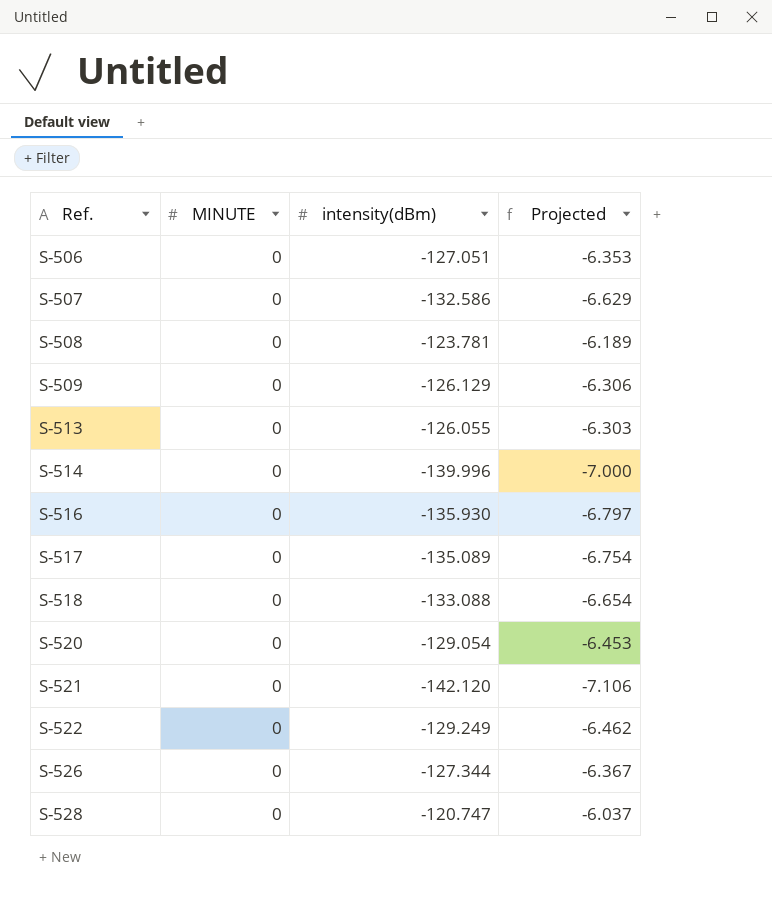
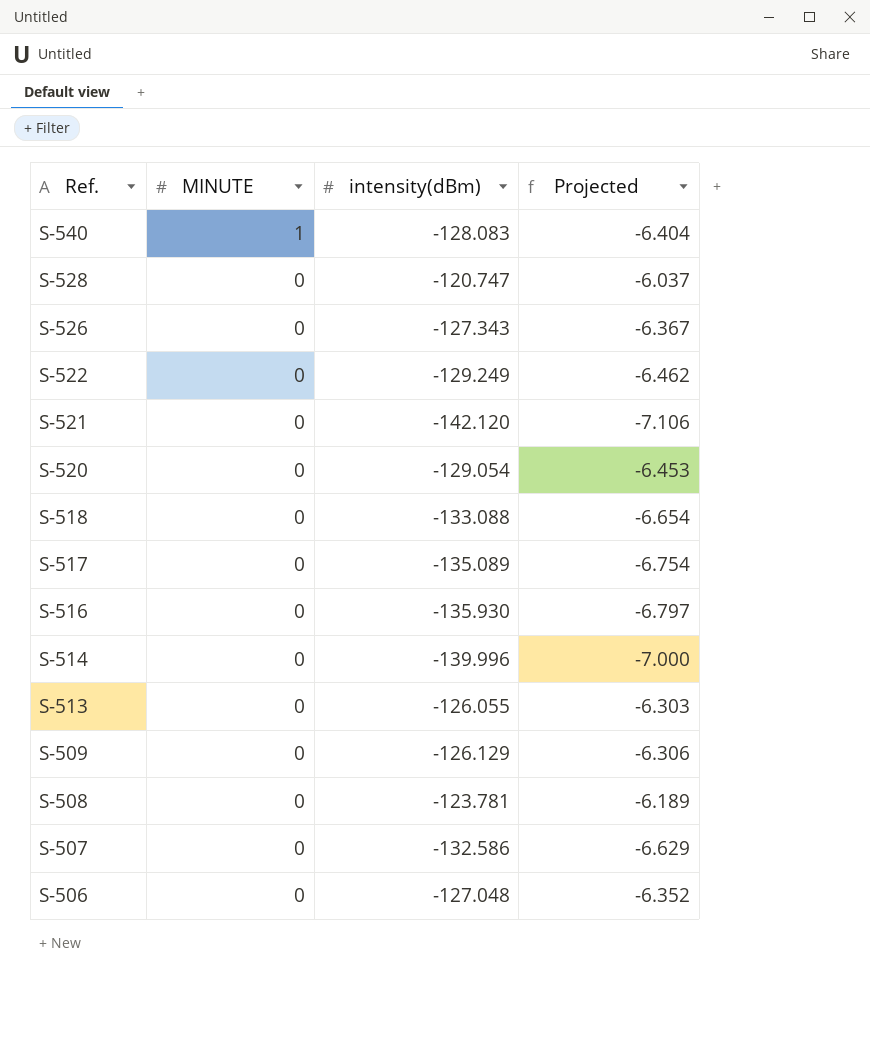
row order: Ref. ascending -> Ref. descending
row S-540: none -> 1 | -128.083 | -6.404
S-526 | intensity(dBm): -127.344 -> -127.343
S-506 | intensity(dBm): -127.051 -> -127.048
S-506 | Projected: -6.353 -> -6.352

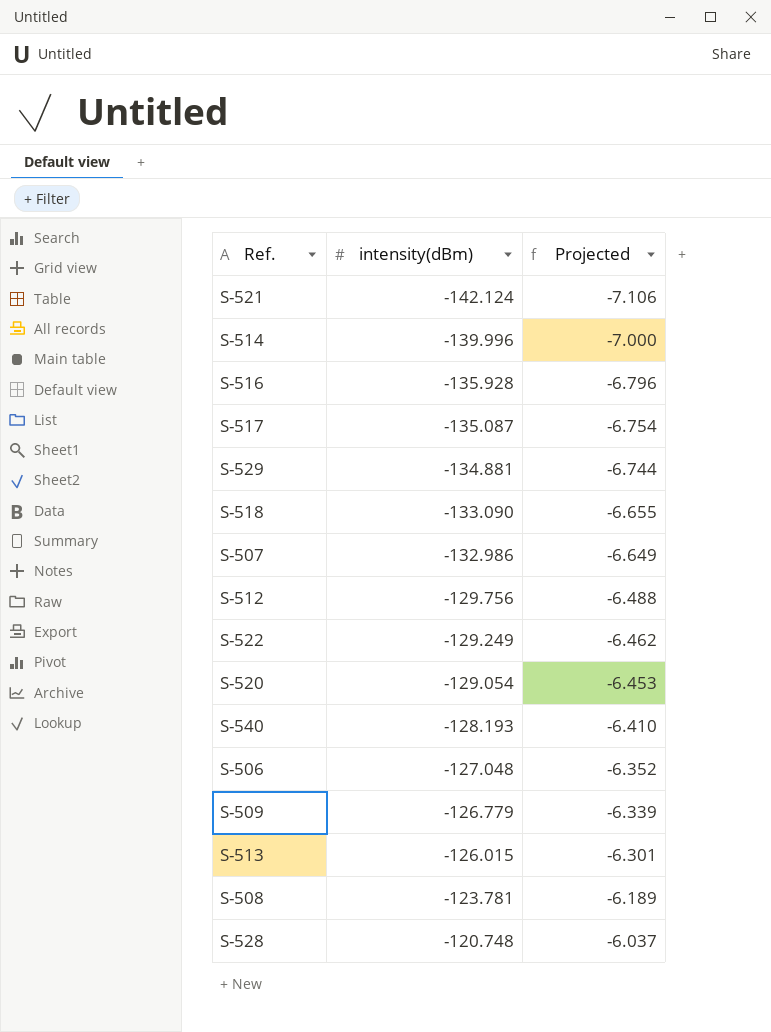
row order: Ref. descending -> intensity(dBm) ascending
column MINUTE | position: 2 -> none
row S-526: 0 | -127.343 | -6.367 -> none
S-521 | intensity(dBm): -142.120 -> -142.124
S-516 | intensity(dBm): -135.930 -> -135.928
S-516 | Projected: -6.797 -> -6.796
S-517 | intensity(dBm): -135.089 -> -135.087
row S-529: none -> -134.881 | -6.744
S-518 | intensity(dBm): -133.088 -> -133.090
S-518 | Projected: -6.654 -> -6.655
S-507 | intensity(dBm): -132.586 -> -132.986
S-507 | Projected: -6.629 -> -6.649
row S-512: none -> -129.756 | -6.488
S-540 | intensity(dBm): -128.083 -> -128.193
S-540 | Projected: -6.404 -> -6.410
S-509 | intensity(dBm): -126.129 -> -126.779
S-509 | Projected: -6.306 -> -6.339
S-513 | intensity(dBm): -126.055 -> -126.015
S-513 | Projected: -6.303 -> -6.301
S-528 | intensity(dBm): -120.747 -> -120.748

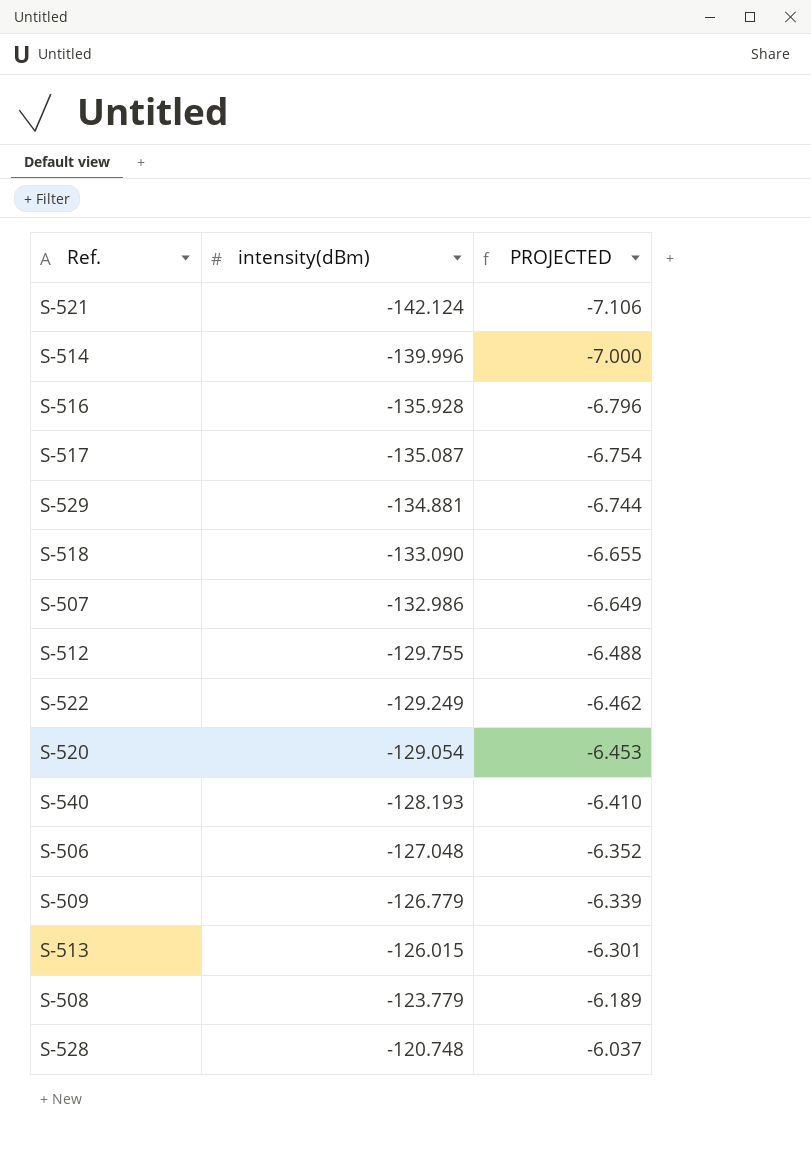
column name: Projected -> PROJECTED
S-512 | intensity(dBm): -129.756 -> -129.755
S-508 | intensity(dBm): -123.781 -> -123.779

